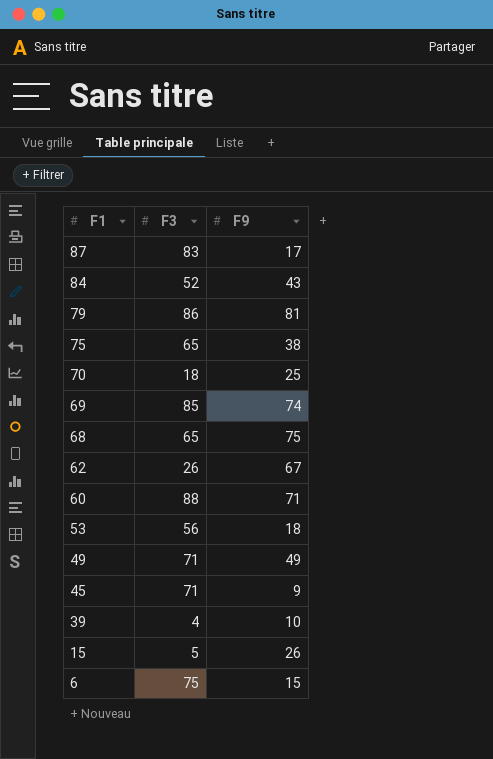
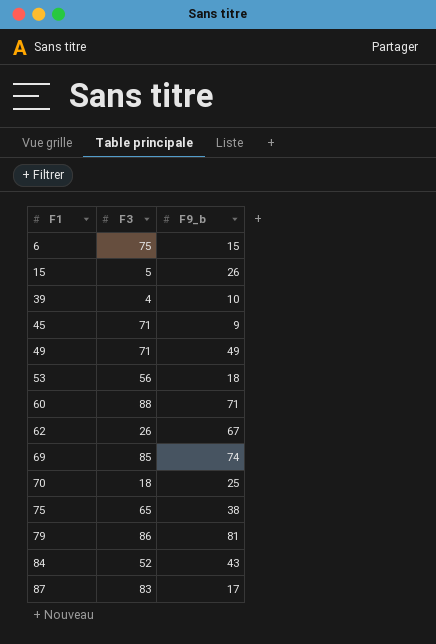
row order: F1 descending -> F1 ascending
column name: F9 -> F9_b
row 68: 65 | 75 -> none

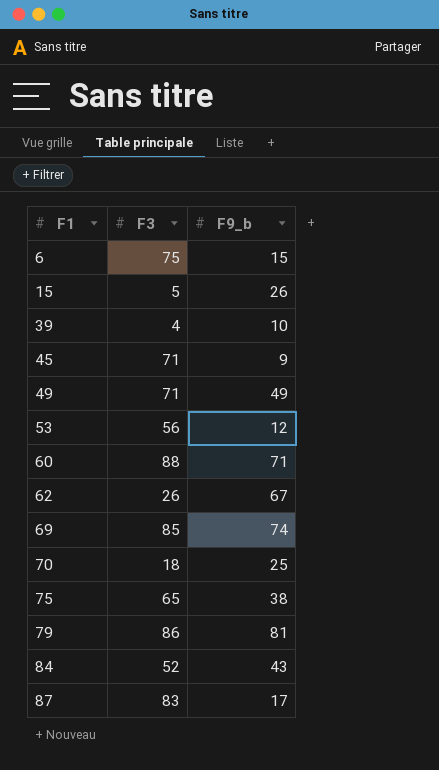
53 | F9_b: 18 -> 12

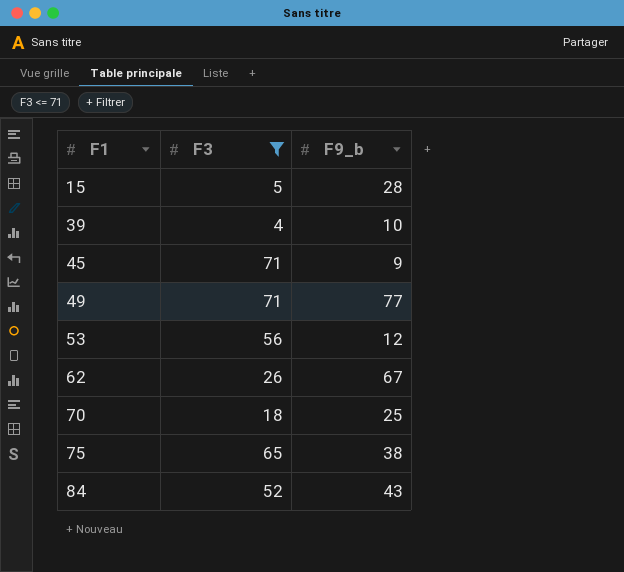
filter: none -> F3 <= 71
15 | F9_b: 26 -> 28
49 | F9_b: 49 -> 77

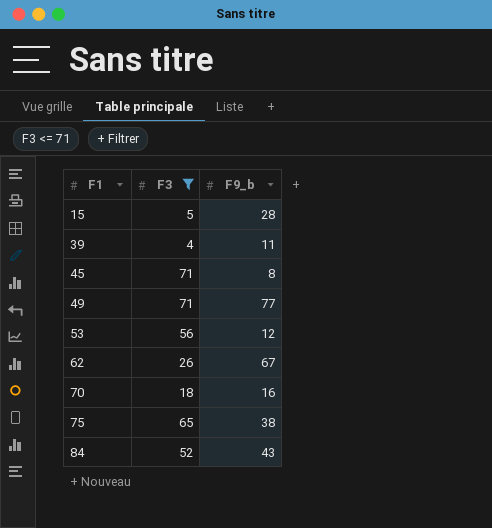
39 | F9_b: 10 -> 11
45 | F9_b: 9 -> 8
70 | F9_b: 25 -> 16

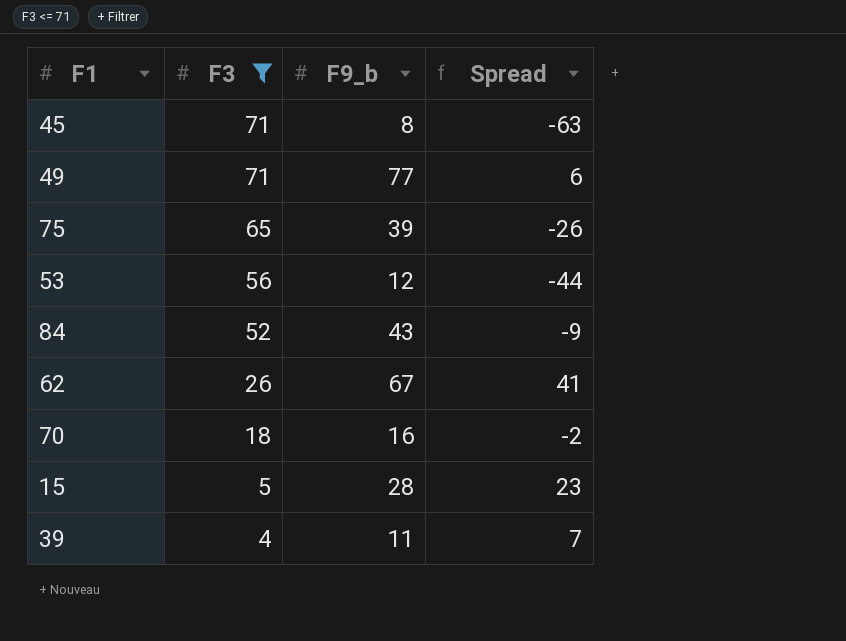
row order: F1 ascending -> F3 descending
column Spread | formula: none -> [F9_b] - [F3]
75 | F9_b: 38 -> 39

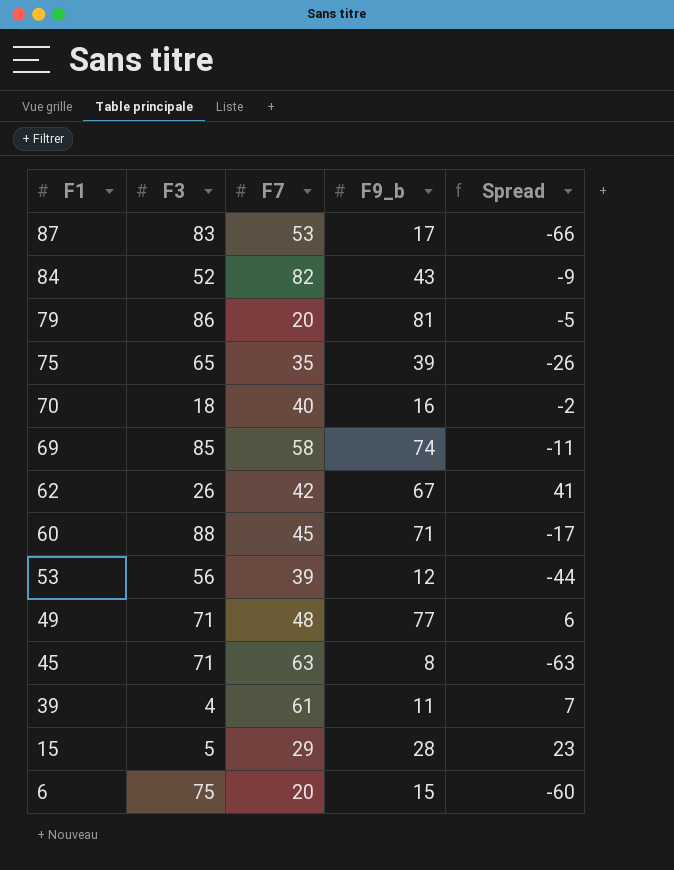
filter: F3 <= 71 -> none
row order: F3 descending -> F1 descending
column F7 | position: none -> 3

